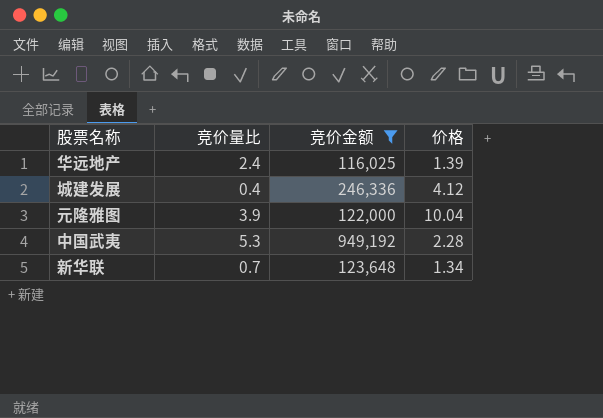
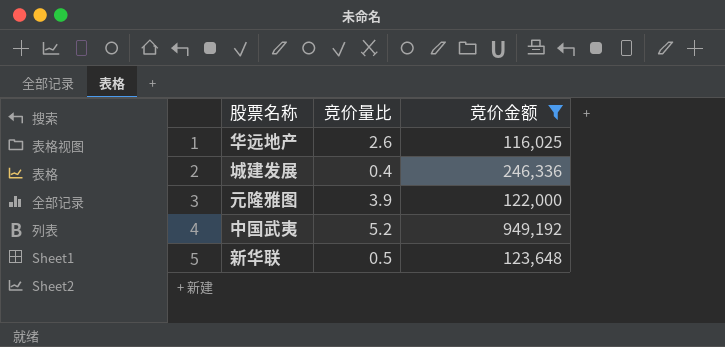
column 价格 | position: 4 -> none
华远地产 | 竞价量比: 2.4 -> 2.6
中国武夷 | 竞价量比: 5.3 -> 5.2
新华联 | 竞价量比: 0.7 -> 0.5

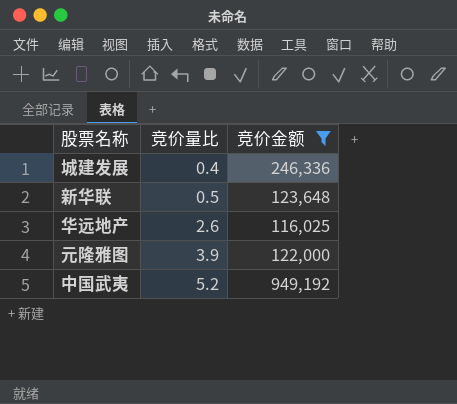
row order: none -> 竞价量比 ascending

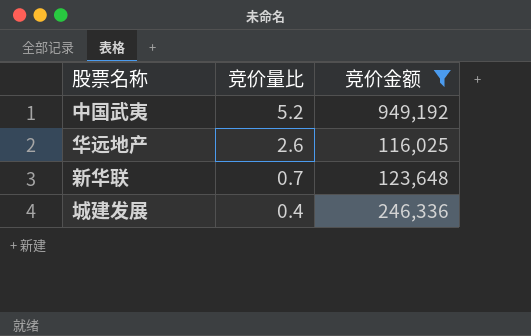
row order: 竞价量比 ascending -> 竞价量比 descending
row 元隆雅图: 3.9 | 122,000 -> none
新华联 | 竞价量比: 0.5 -> 0.7

